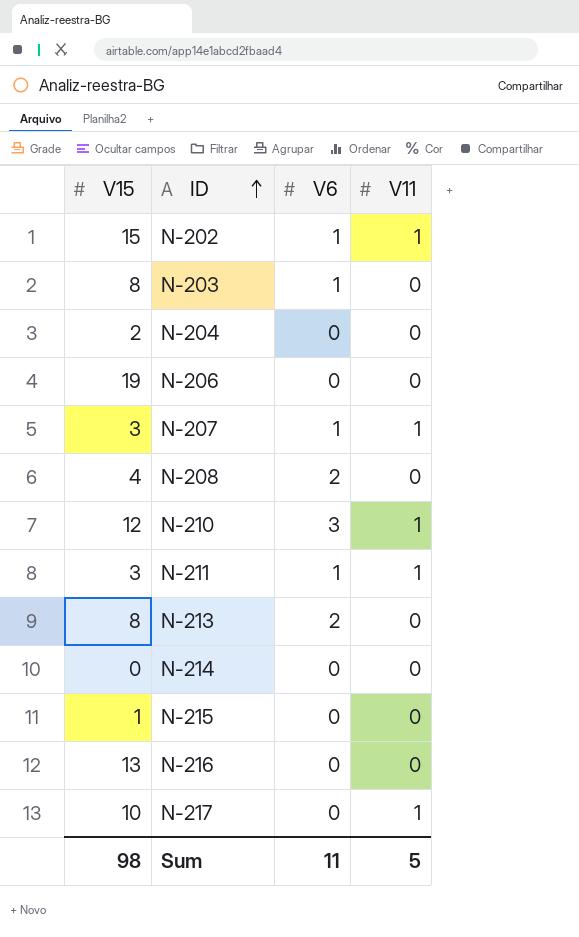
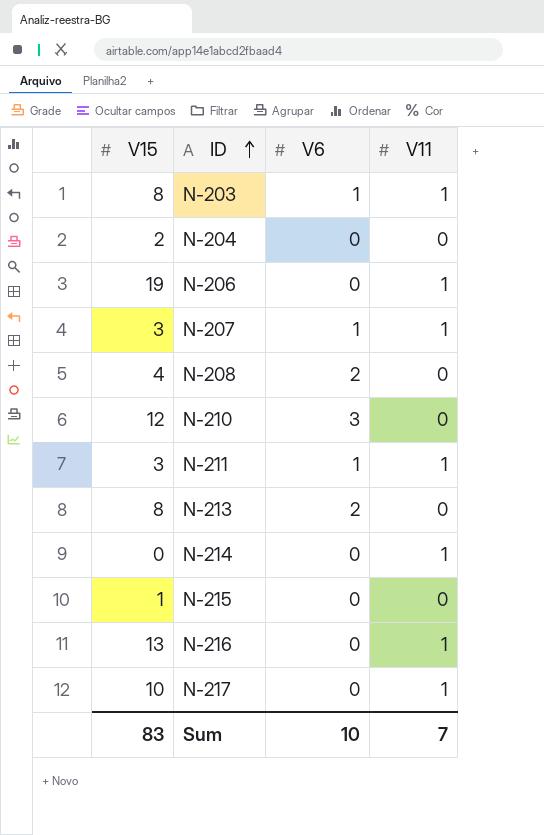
row N-202: 15 | 1 | 1 -> none
N-203 | V11: 0 -> 1
N-206 | V11: 0 -> 1
N-210 | V11: 1 -> 0
N-214 | V11: 0 -> 1
N-216 | V11: 0 -> 1
Sum | V15: 98 -> 83
Sum | V6: 11 -> 10
Sum | V11: 5 -> 7

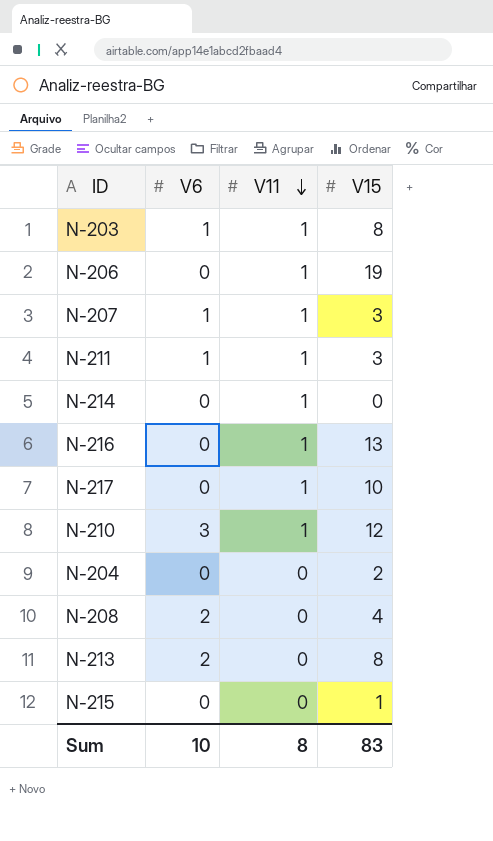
row order: ID ascending -> V11 descending
column V15 | position: 1 -> 4
N-210 | V11: 0 -> 1
Sum | V11: 7 -> 8

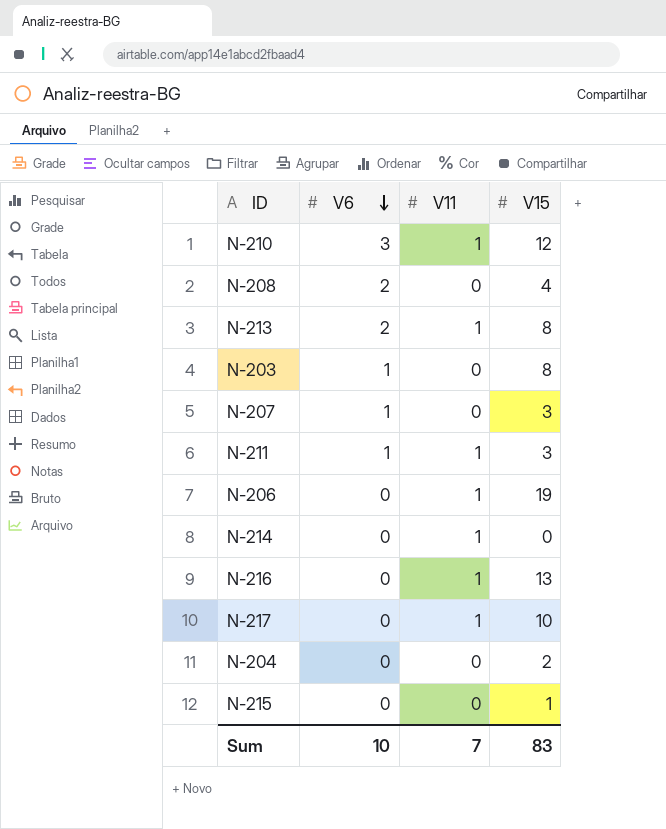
row order: V11 descending -> V6 descending
N-213 | V11: 0 -> 1
N-203 | V11: 1 -> 0
N-207 | V11: 1 -> 0
Sum | V11: 8 -> 7

